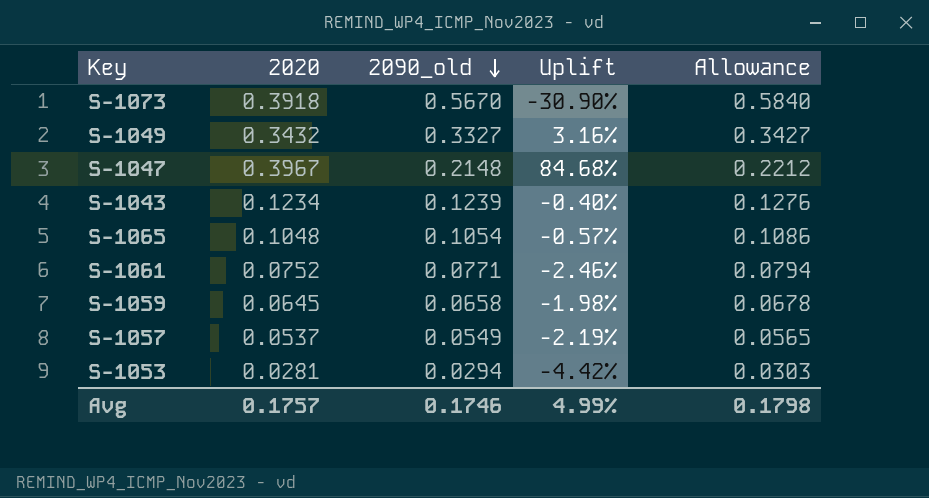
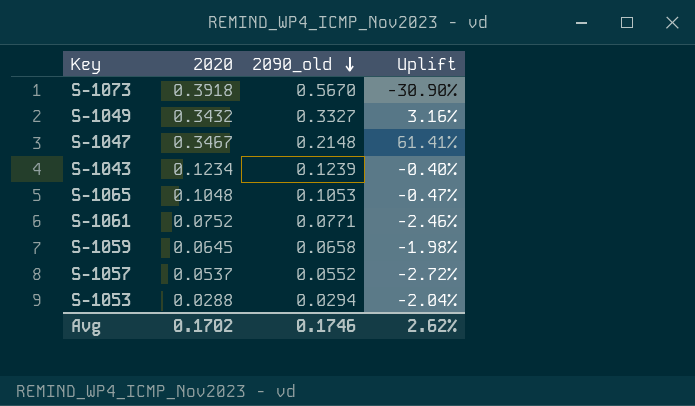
column Allowance | formula: [2090_old] * 1.03 -> none
S-1047 | 2020: 0.3967 -> 0.3467
S-1047 | Uplift: 84.68% -> 61.41%
S-1065 | 2090_old: 0.1054 -> 0.1053
S-1065 | Uplift: -0.57% -> -0.47%
S-1057 | 2090_old: 0.0549 -> 0.0552
S-1057 | Uplift: -2.19% -> -2.72%
S-1053 | 2020: 0.0281 -> 0.0288
S-1053 | Uplift: -4.42% -> -2.04%
Avg | 2020: 0.1757 -> 0.1702
Avg | Uplift: 4.99% -> 2.62%

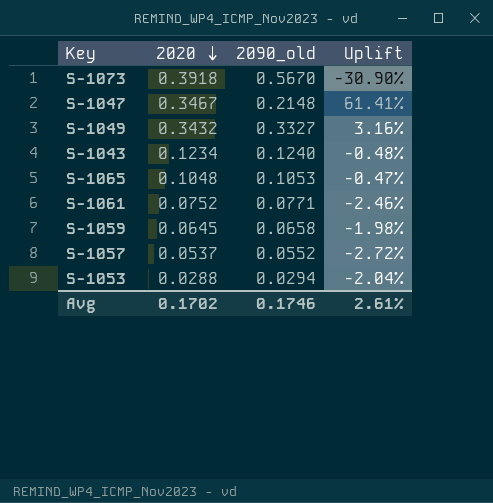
row order: 2090_old descending -> 2020 descending
S-1043 | 2090_old: 0.1239 -> 0.1240
S-1043 | Uplift: -0.40% -> -0.48%
Avg | Uplift: 2.62% -> 2.61%

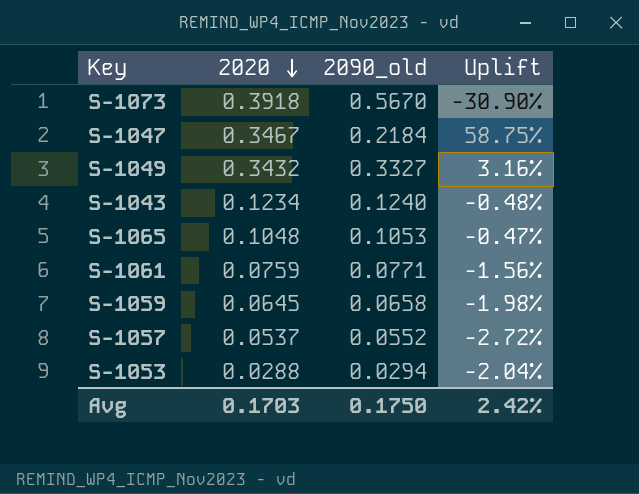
S-1047 | 2090_old: 0.2148 -> 0.2184
S-1047 | Uplift: 61.41% -> 58.75%
S-1061 | 2020: 0.0752 -> 0.0759
S-1061 | Uplift: -2.46% -> -1.56%
Avg | 2020: 0.1702 -> 0.1703
Avg | 2090_old: 0.1746 -> 0.1750
Avg | Uplift: 2.61% -> 2.42%

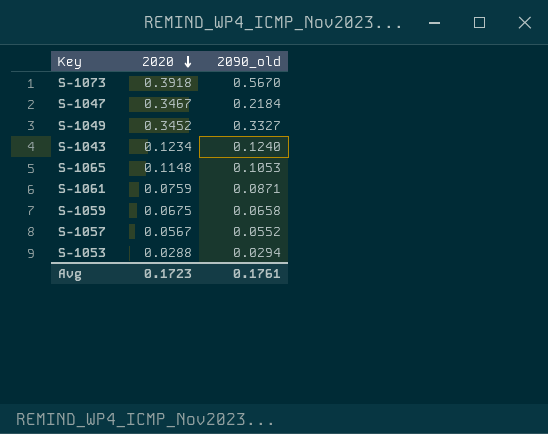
column Uplift | formula: ([2020] - [2090_old]) / [2090_old] -> none
S-1049 | 2020: 0.3432 -> 0.3452
S-1065 | 2020: 0.1048 -> 0.1148
S-1061 | 2090_old: 0.0771 -> 0.0871
S-1059 | 2020: 0.0645 -> 0.0675
S-1057 | 2020: 0.0537 -> 0.0567
Avg | 2020: 0.1703 -> 0.1723
Avg | 2090_old: 0.1750 -> 0.1761

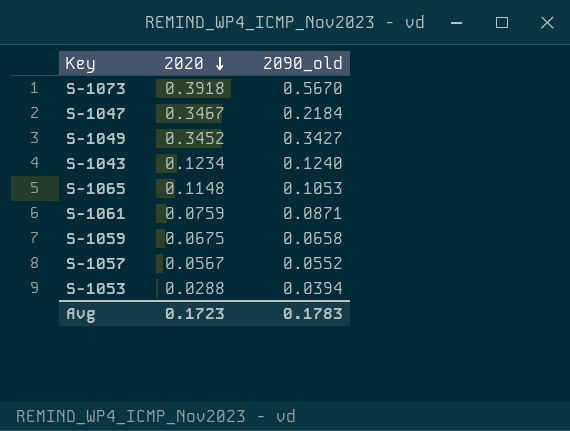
S-1049 | 2090_old: 0.3327 -> 0.3427
S-1053 | 2090_old: 0.0294 -> 0.0394
Avg | 2090_old: 0.1761 -> 0.1783

